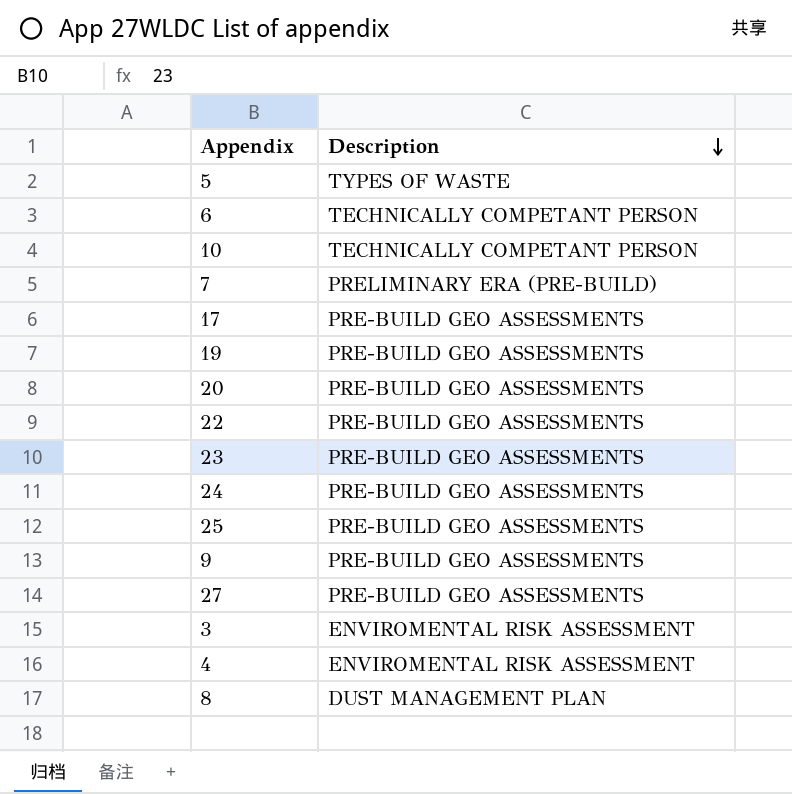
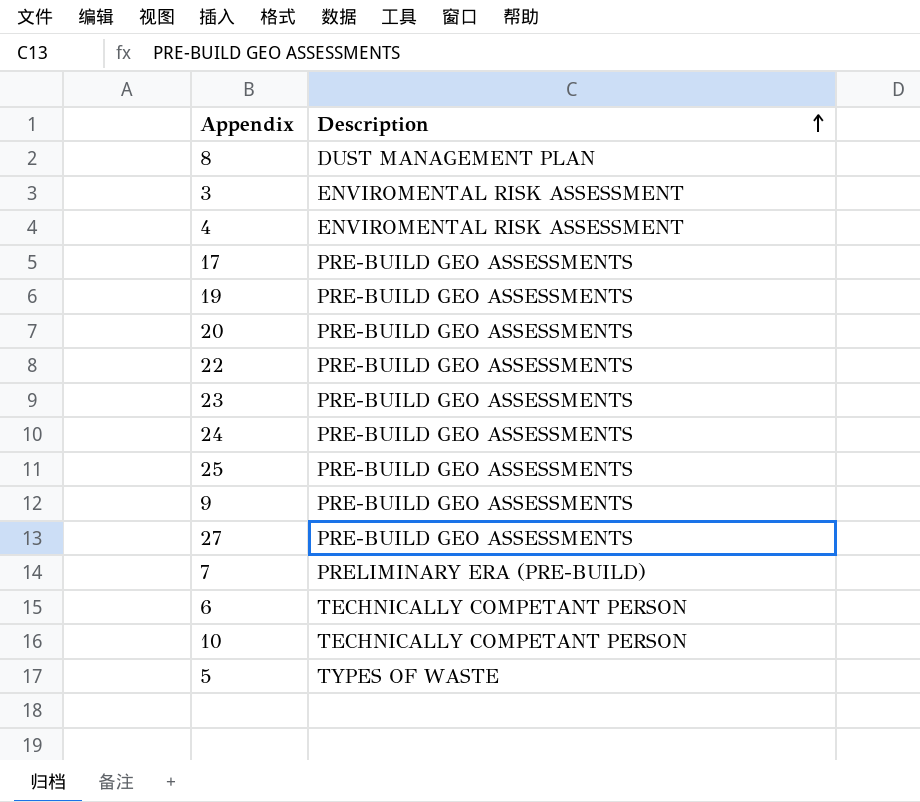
row order: Description descending -> Description ascending

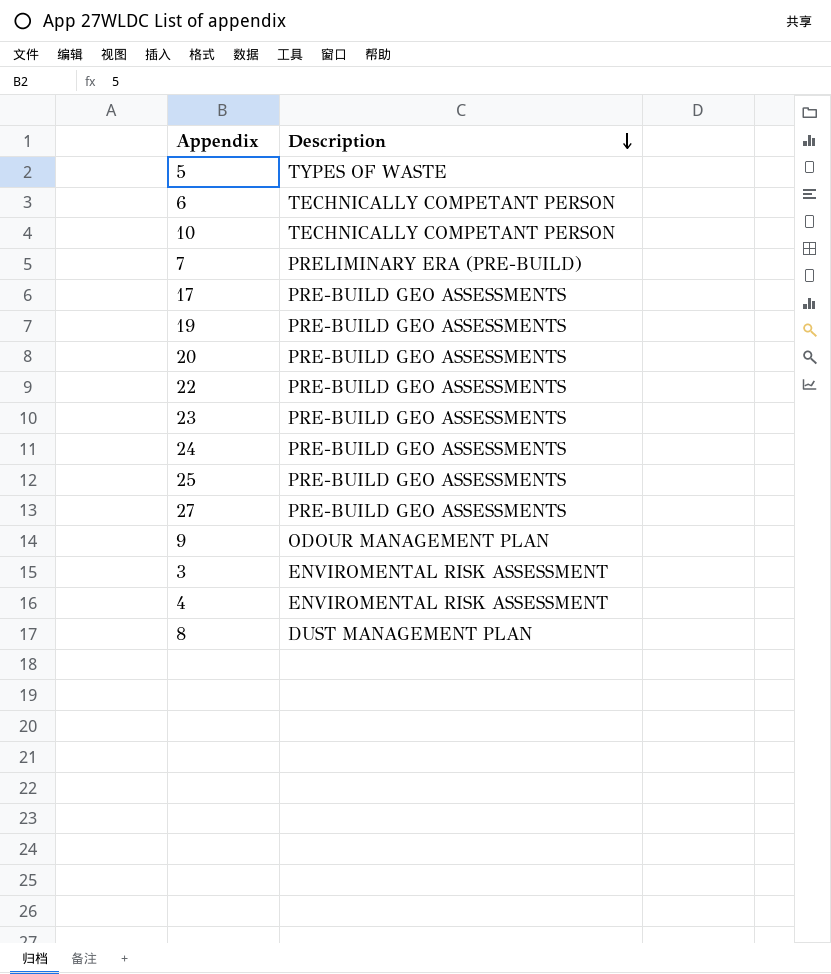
row order: Description ascending -> Description descending
9 | Description: PRE-BUILD GEO ASSESSMENTS -> ODOUR MANAGEMENT PLAN

